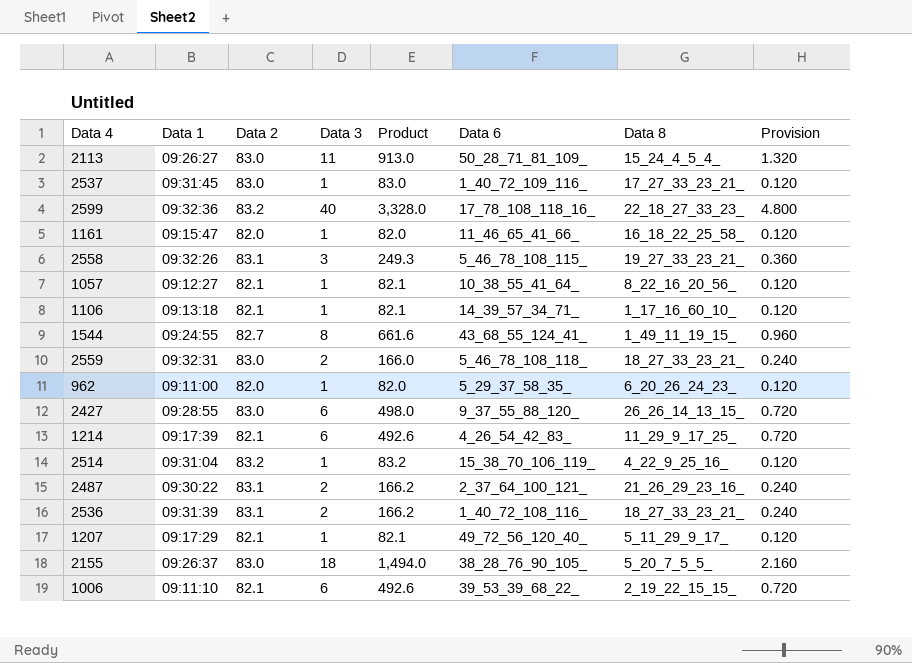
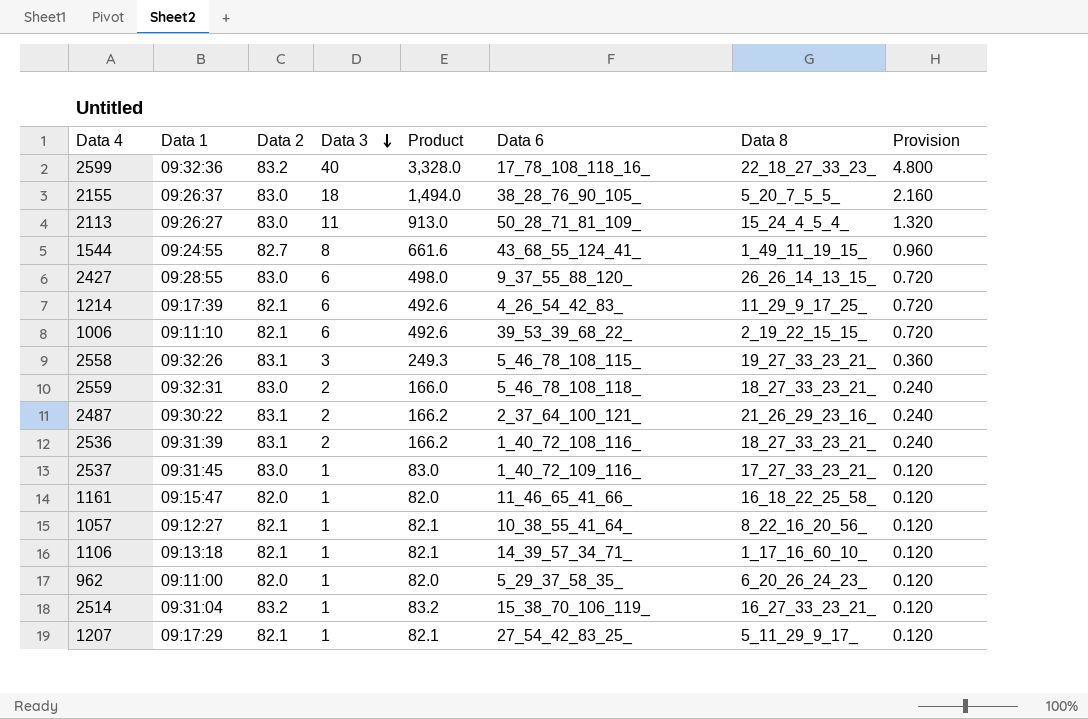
row order: none -> Data 3 descending
2514 | Data 8: 4_22_9_25_16_ -> 16_27_33_23_21_
1207 | Data 6: 49_72_56_120_40_ -> 27_54_42_83_25_

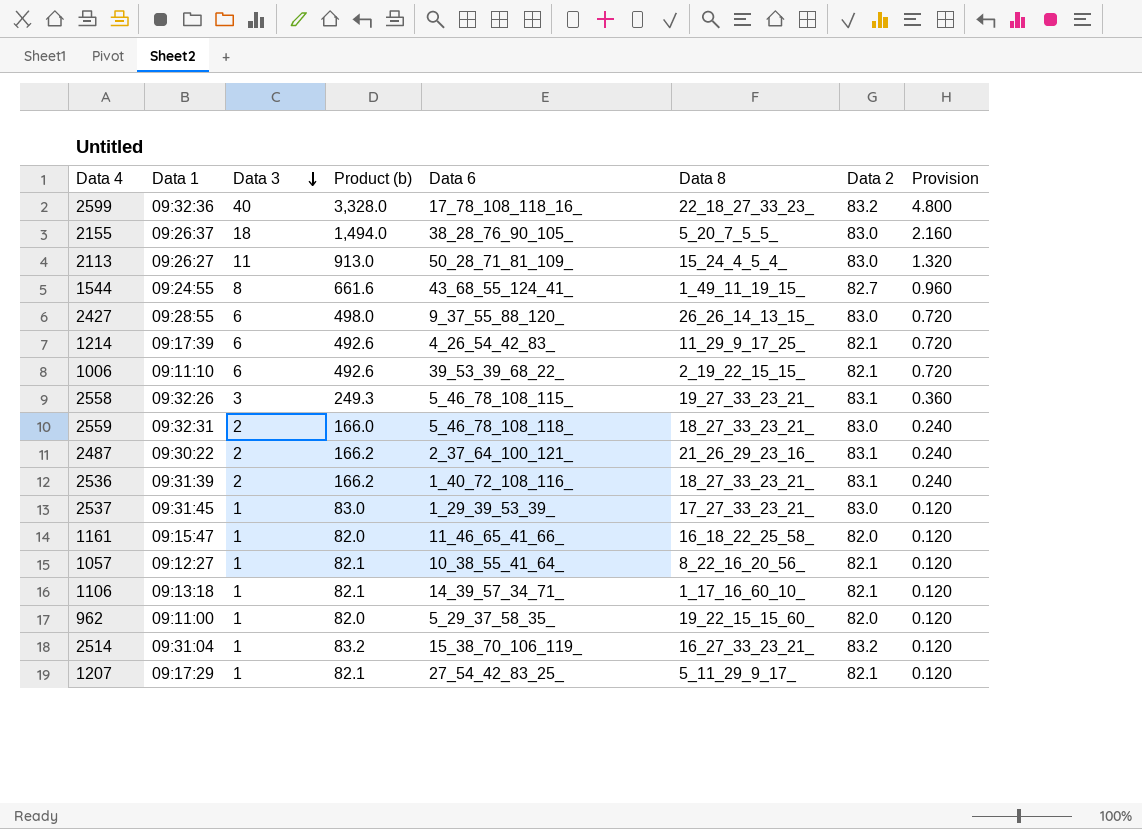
column name: Product -> Product (b)
column Data 2 | position: 3 -> 7
2537 | Data 6: 1_40_72_109_116_ -> 1_29_39_53_39_
962 | Data 8: 6_20_26_24_23_ -> 19_22_15_15_60_

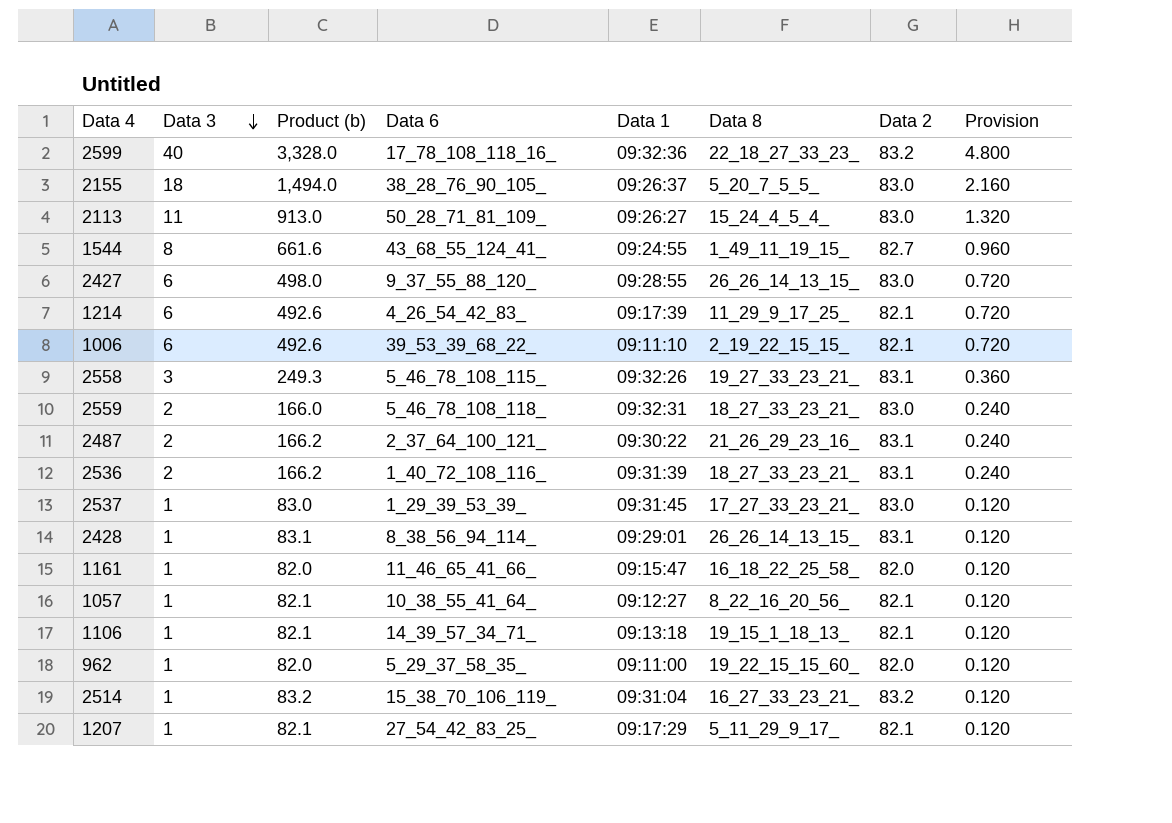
column Data 1 | position: 2 -> 5
row 2428: none -> 1 | 83.1 | 8_38_56_94_114_ | 09:29:01 | 26_26_14_13_15_ | 83.1 | 0.120
1106 | Data 8: 1_17_16_60_10_ -> 19_15_1_18_13_

